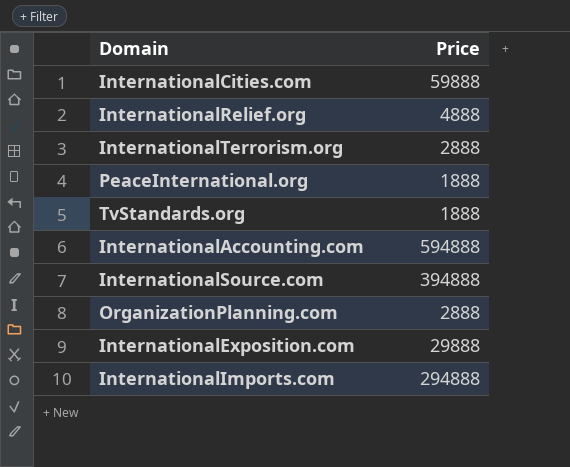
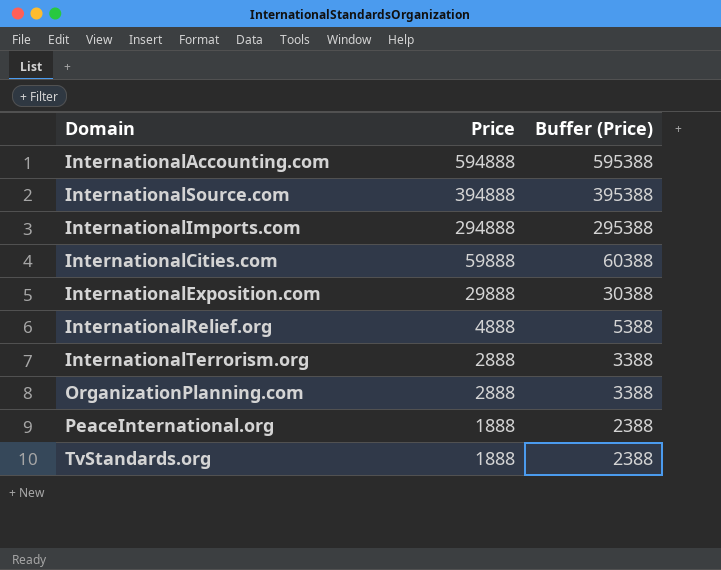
row order: none -> Price descending
column Buffer (Price) | formula: none -> [Price] + 500

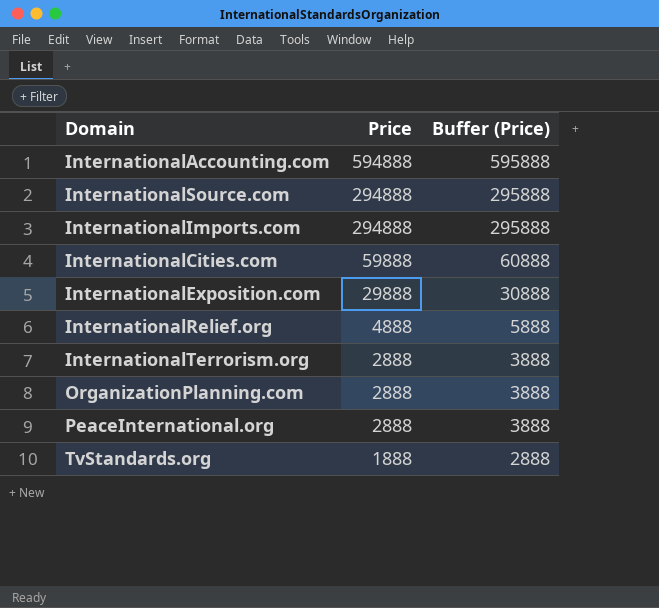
column Buffer (Price) | formula: [Price] + 500 -> [Price] + 1000
InternationalSource.com | Price: 394888 -> 294888
PeaceInternational.org | Price: 1888 -> 2888

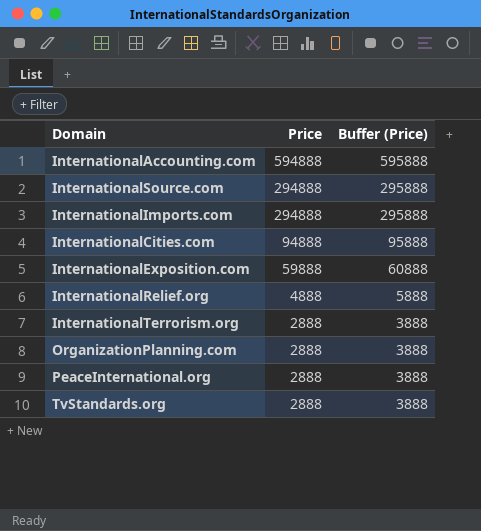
InternationalCities.com | Price: 59888 -> 94888
InternationalCities.com | Buffer (Price): 60888 -> 95888
InternationalExposition.com | Price: 29888 -> 59888
InternationalExposition.com | Buffer (Price): 30888 -> 60888
TvStandards.org | Price: 1888 -> 2888
TvStandards.org | Buffer (Price): 2888 -> 3888

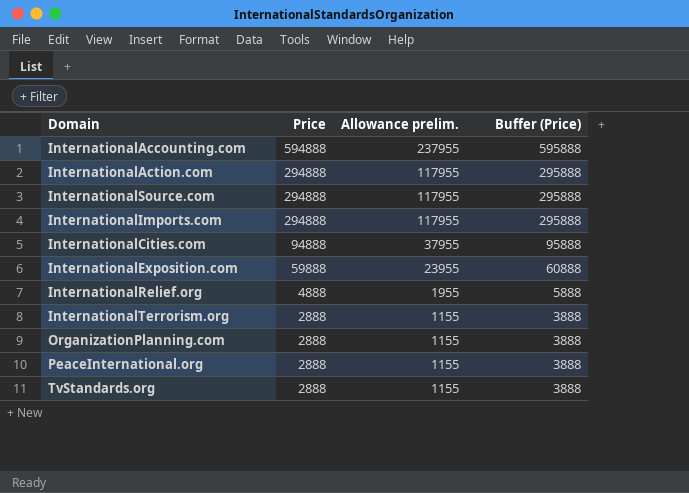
column Allowance prelim. | formula: none -> [Price] * 0.4
row InternationalAction.com: none -> 294888 | 117955 | 295888

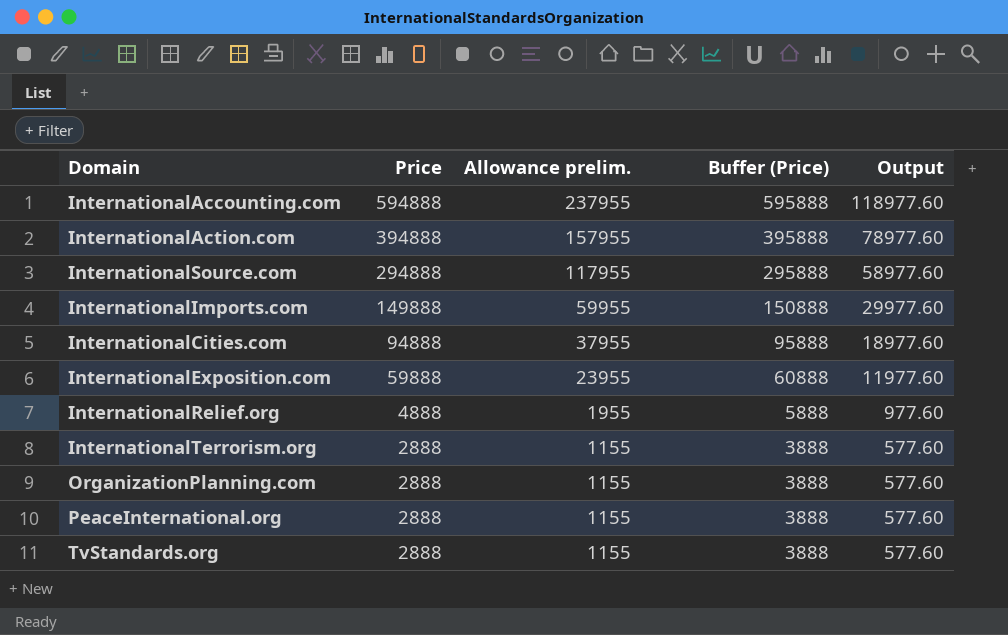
column Output | formula: none -> [Price] * 0.2
InternationalAction.com | Price: 294888 -> 394888
InternationalAction.com | Allowance prelim.: 117955 -> 157955
InternationalAction.com | Buffer (Price): 295888 -> 395888
InternationalImports.com | Price: 294888 -> 149888
InternationalImports.com | Allowance prelim.: 117955 -> 59955
InternationalImports.com | Buffer (Price): 295888 -> 150888

